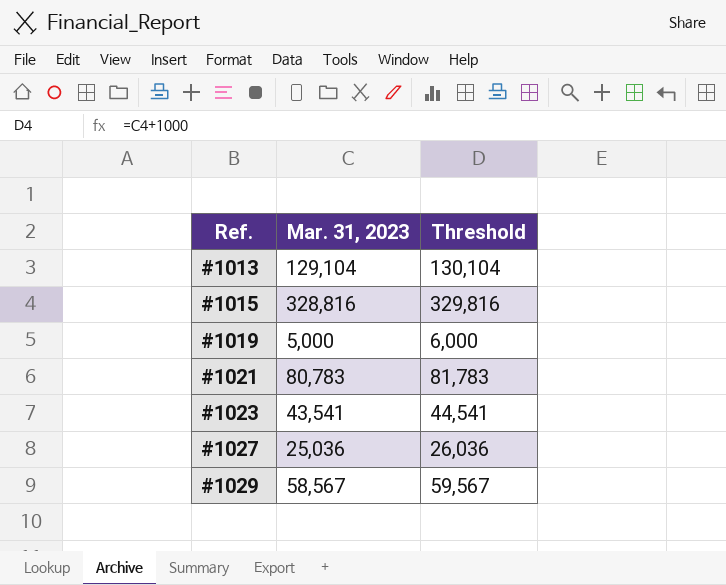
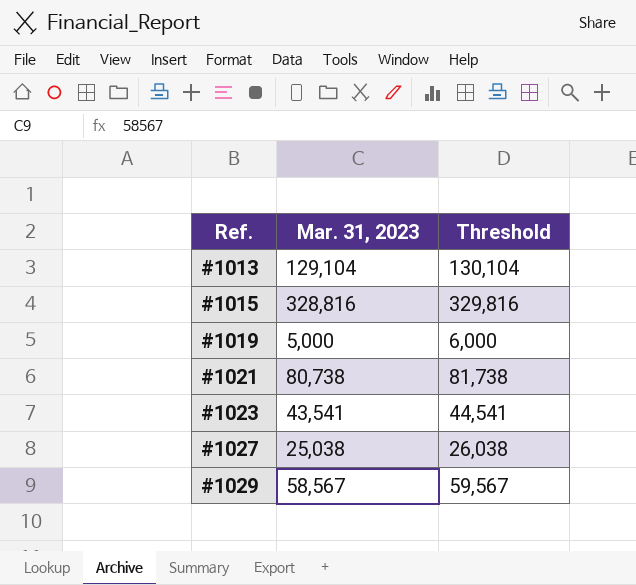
#1021 | Mar. 31, 2023: 80,783 -> 80,738
#1021 | Threshold: 81,783 -> 81,738
#1027 | Mar. 31, 2023: 25,036 -> 25,038
#1027 | Threshold: 26,036 -> 26,038

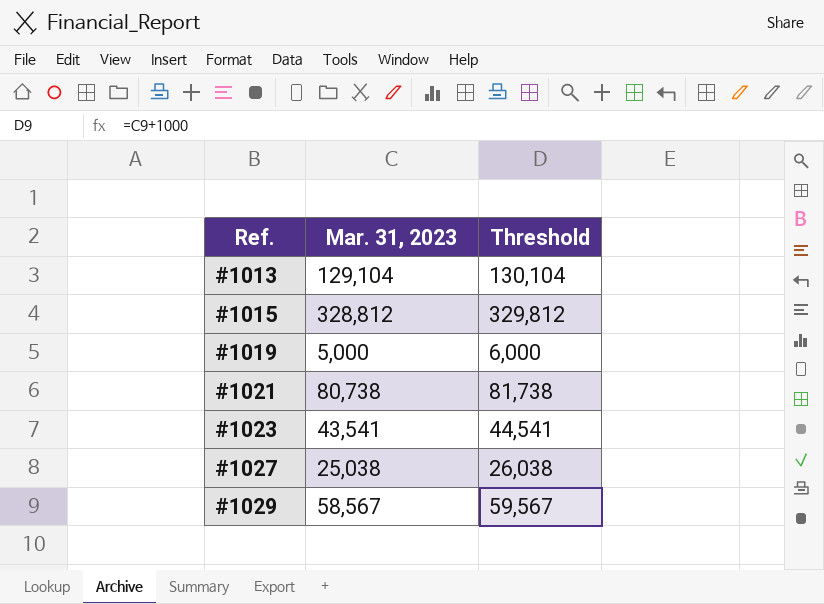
#1015 | Mar. 31, 2023: 328,816 -> 328,812
#1015 | Threshold: 329,816 -> 329,812

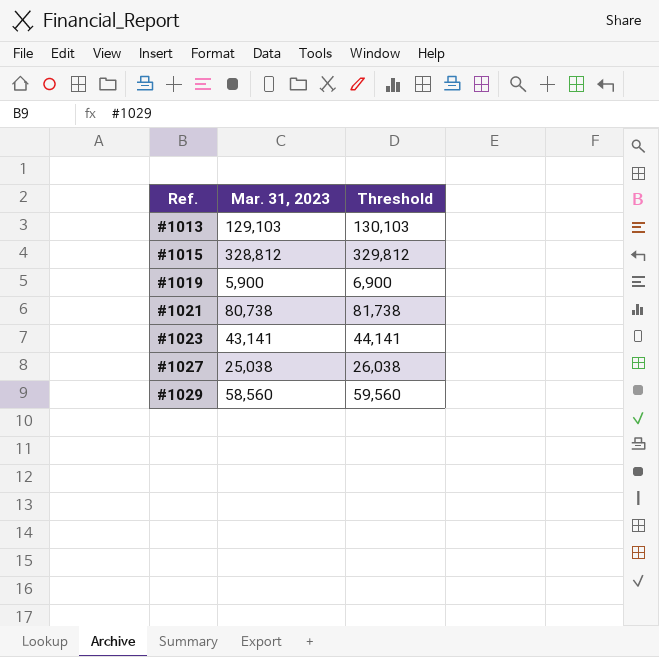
#1013 | Mar. 31, 2023: 129,104 -> 129,103
#1013 | Threshold: 130,104 -> 130,103
#1019 | Mar. 31, 2023: 5,000 -> 5,900
#1019 | Threshold: 6,000 -> 6,900
#1023 | Mar. 31, 2023: 43,541 -> 43,141
#1023 | Threshold: 44,541 -> 44,141
#1029 | Mar. 31, 2023: 58,567 -> 58,560
#1029 | Threshold: 59,567 -> 59,560

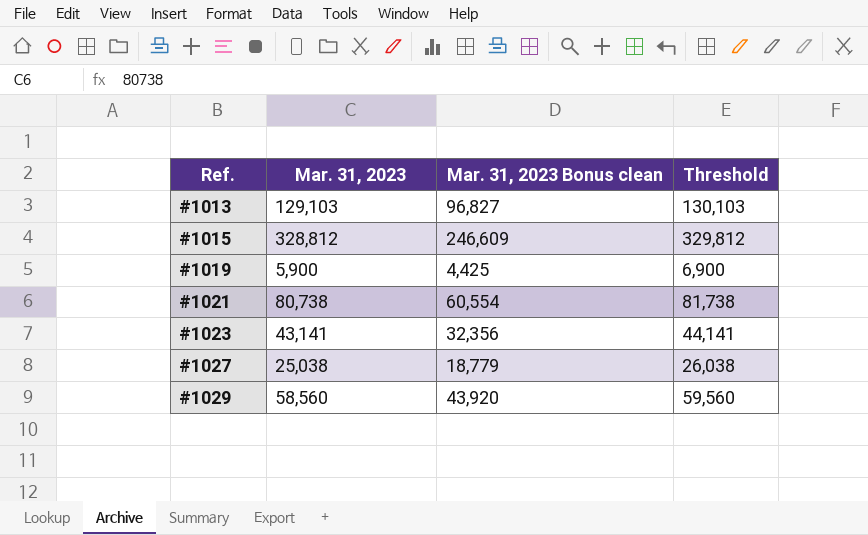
column Mar. 31, 2023 Bonus clean | formula: none -> [Mar. 31, 2023] * 0.75

